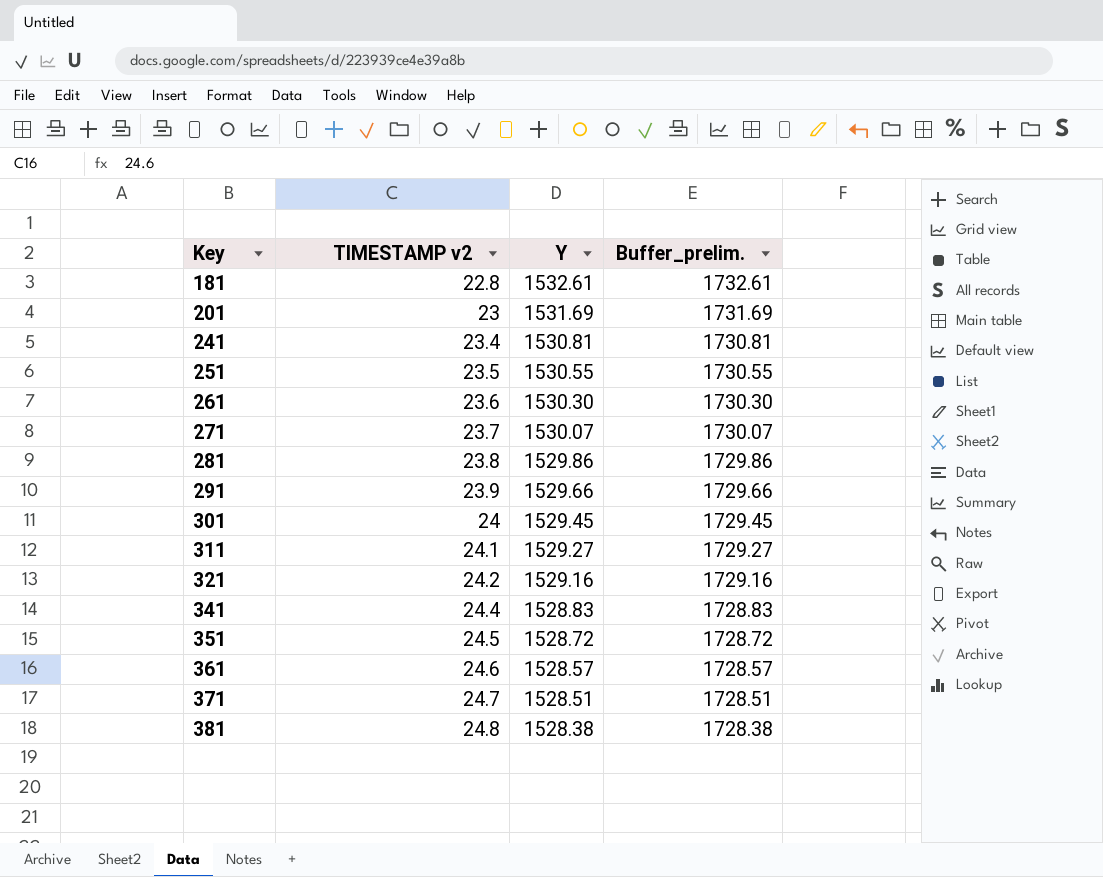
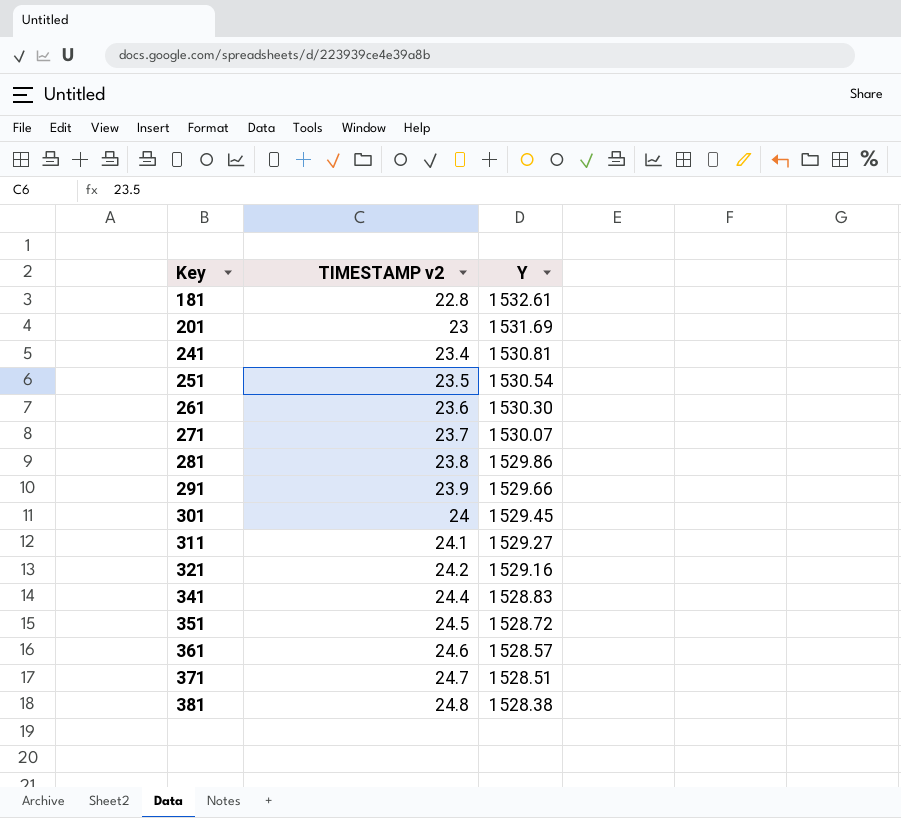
column Buffer_prelim. | formula: [Y] + 200 -> none
251 | Y: 1530.55 -> 1530.54

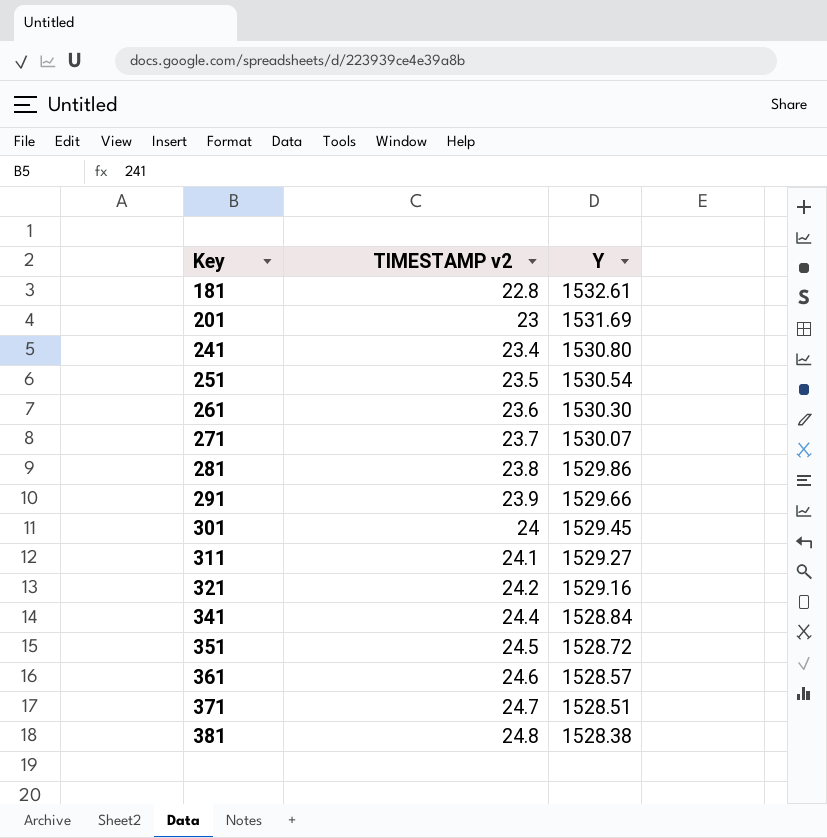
241 | Y: 1530.81 -> 1530.80
341 | Y: 1528.83 -> 1528.84

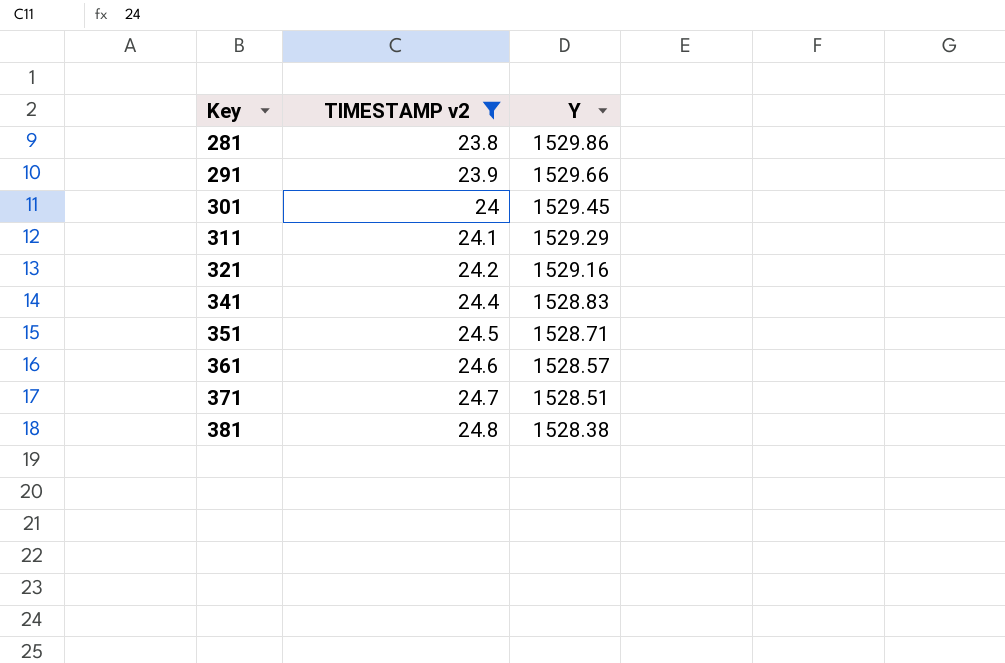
filter: none -> TIMESTAMP v2 >= 23.8
311 | Y: 1529.27 -> 1529.29
341 | Y: 1528.84 -> 1528.83
351 | Y: 1528.72 -> 1528.71

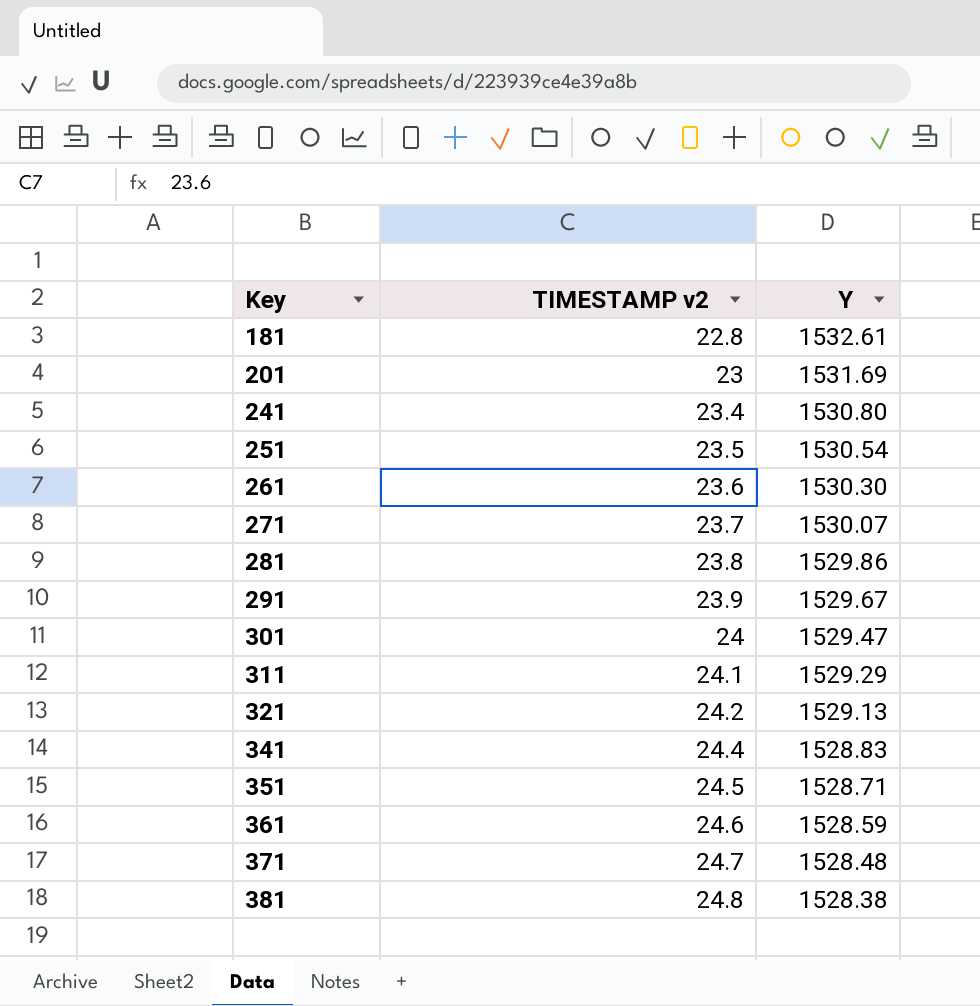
filter: TIMESTAMP v2 >= 23.8 -> none
291 | Y: 1529.66 -> 1529.67
301 | Y: 1529.45 -> 1529.47
321 | Y: 1529.16 -> 1529.13
361 | Y: 1528.57 -> 1528.59
371 | Y: 1528.51 -> 1528.48

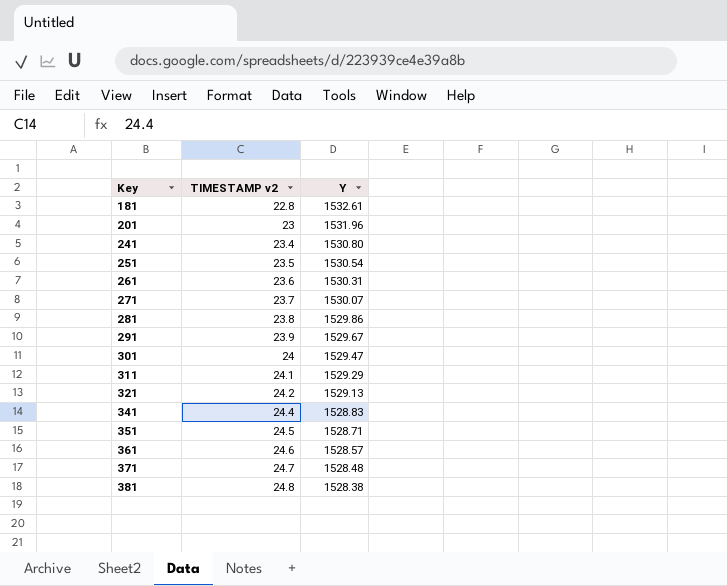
201 | Y: 1531.69 -> 1531.96
261 | Y: 1530.30 -> 1530.31
361 | Y: 1528.59 -> 1528.57

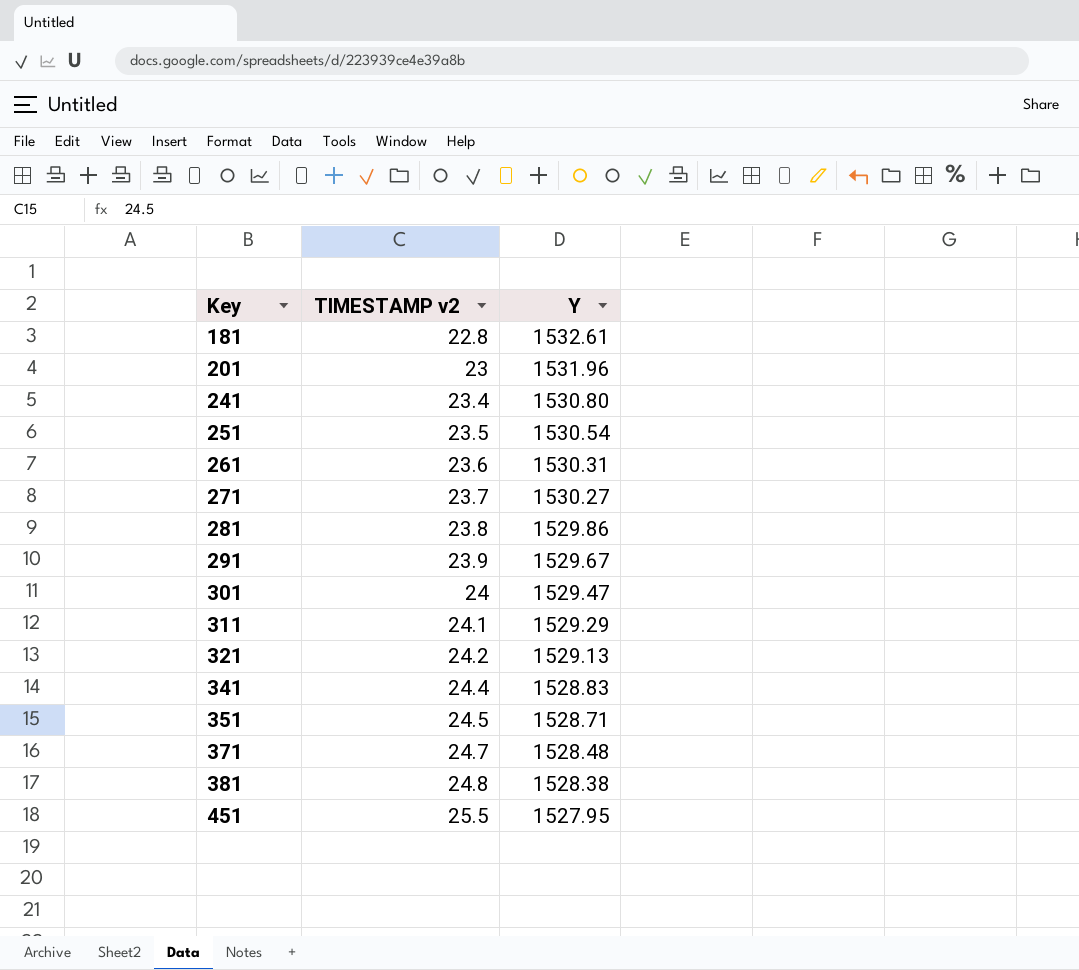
row 361: 24.6 | 1528.57 -> none
271 | Y: 1530.07 -> 1530.27
row 451: none -> 25.5 | 1527.95

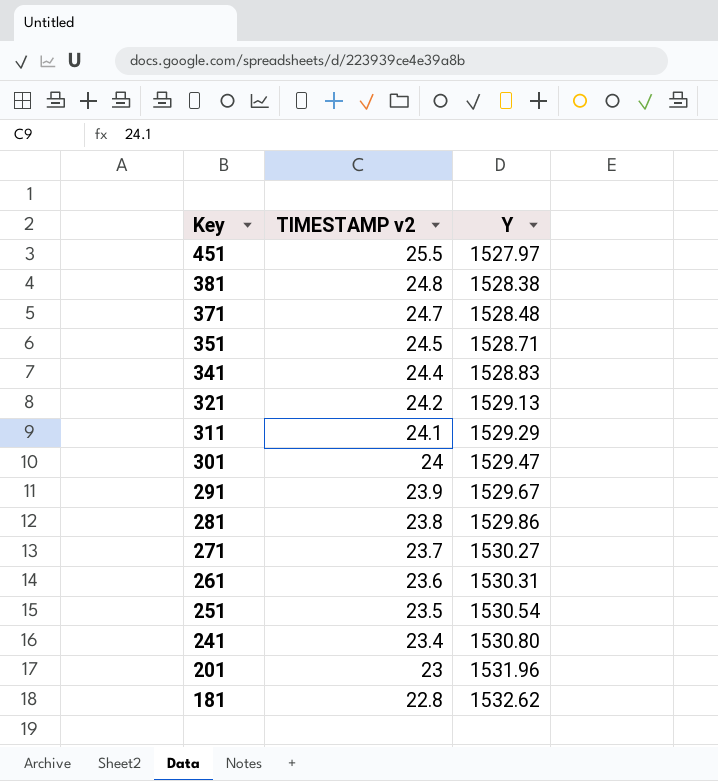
row order: Key ascending -> Key descending
451 | Y: 1527.95 -> 1527.97
181 | Y: 1532.61 -> 1532.62

